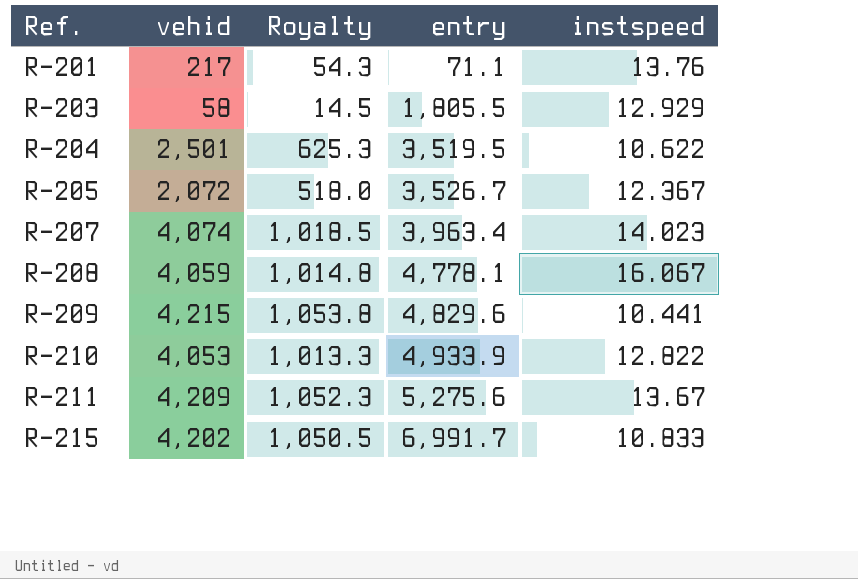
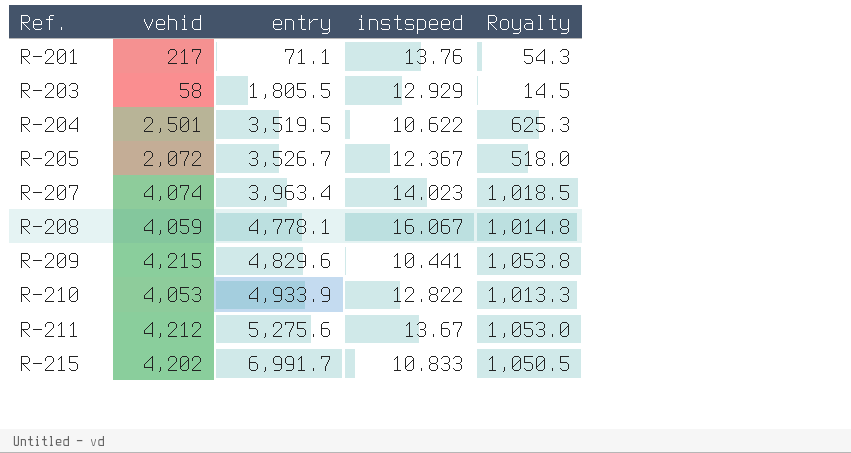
column Royalty | position: 3 -> 5
R-211 | vehid: 4,209 -> 4,212
R-211 | Royalty: 1,052.3 -> 1,053.0

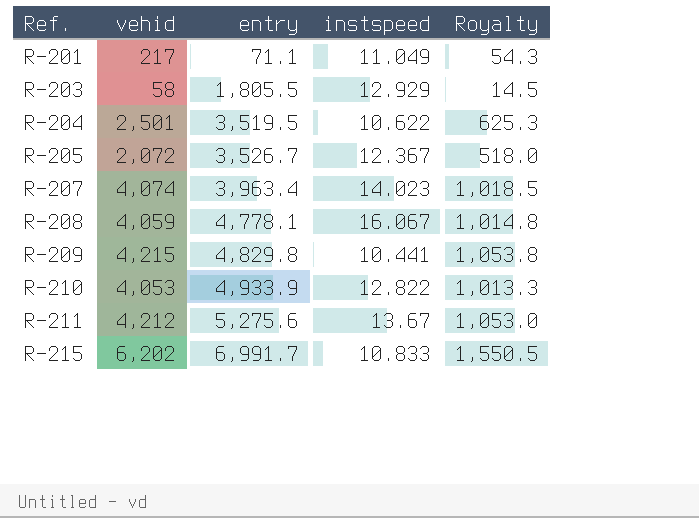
R-201 | instspeed: 13.76 -> 11.049
R-209 | entry: 4,829.6 -> 4,829.8
R-215 | vehid: 4,202 -> 6,202
R-215 | Royalty: 1,050.5 -> 1,550.5

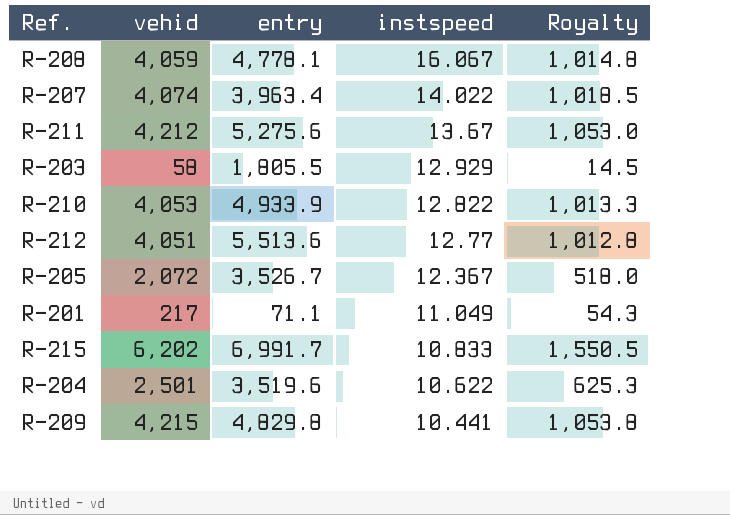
row order: Ref. ascending -> instspeed descending
R-207 | instspeed: 14.023 -> 14.022
row R-212: none -> 4,051 | 5,513.6 | 12.77 | 1,012.8
R-204 | entry: 3,519.5 -> 3,519.6

